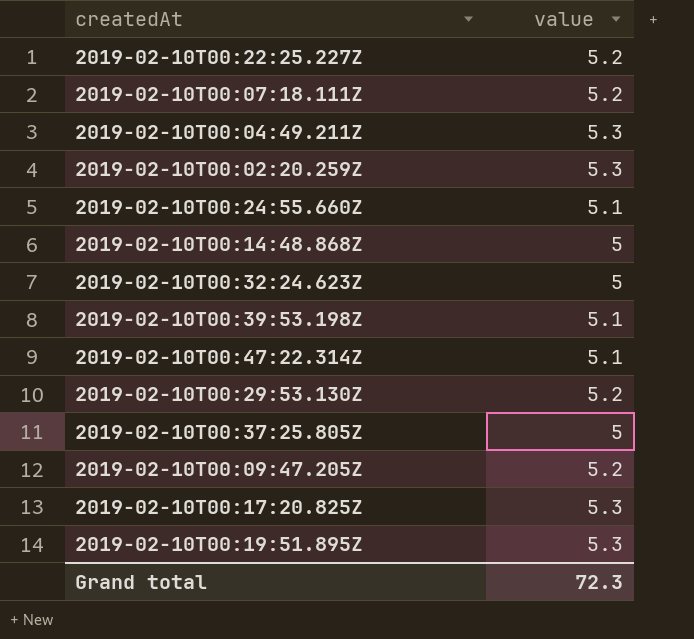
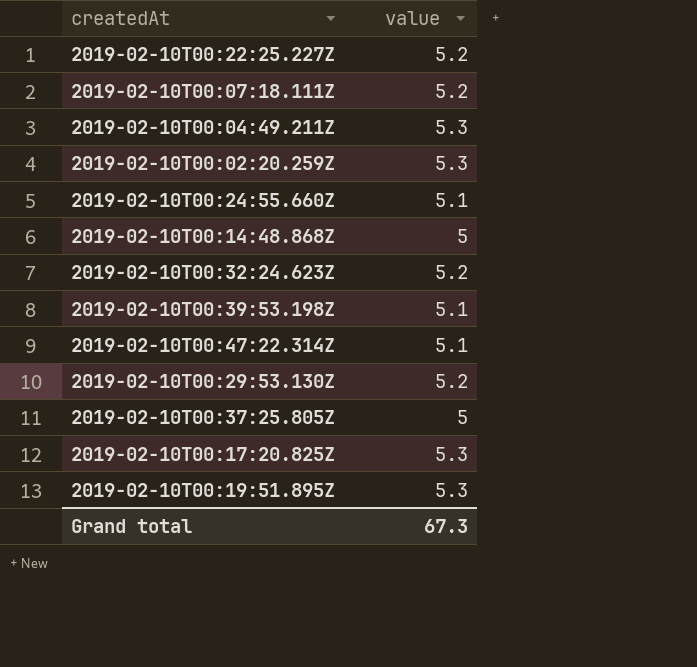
row 2019-02-10T00:09:47.205Z: 5.2 -> none
2019-02-10T00:32:24.623Z | value: 5 -> 5.2
Grand total | value: 72.3 -> 67.3

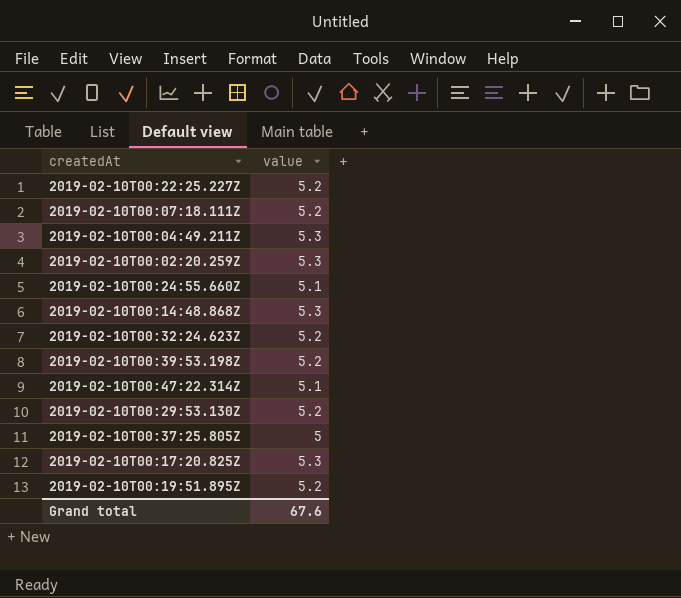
2019-02-10T00:14:48.868Z | value: 5 -> 5.3
2019-02-10T00:39:53.198Z | value: 5.1 -> 5.2
2019-02-10T00:19:51.895Z | value: 5.3 -> 5.2
Grand total | value: 67.3 -> 67.6

